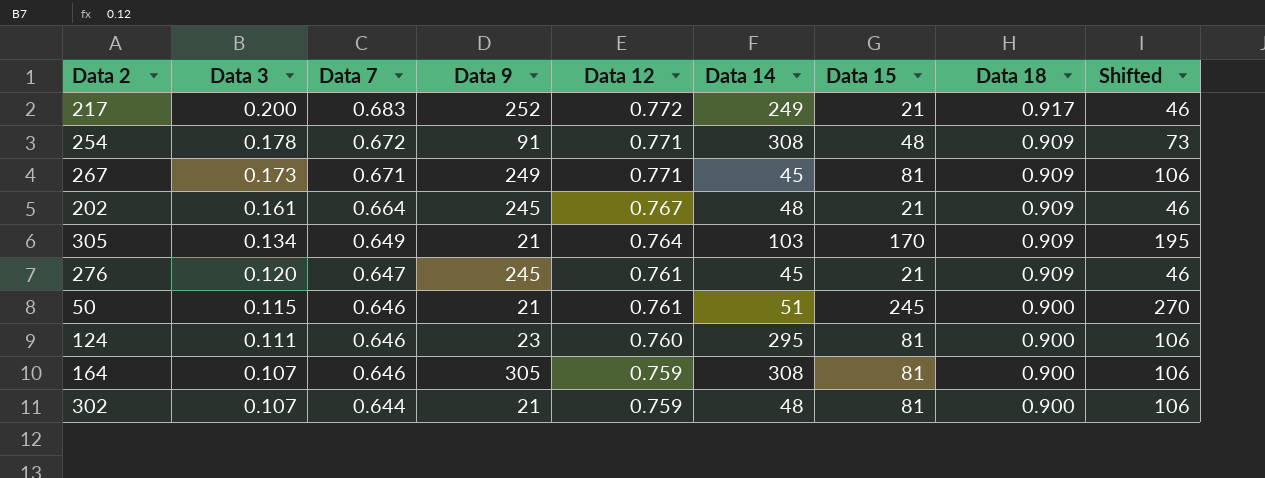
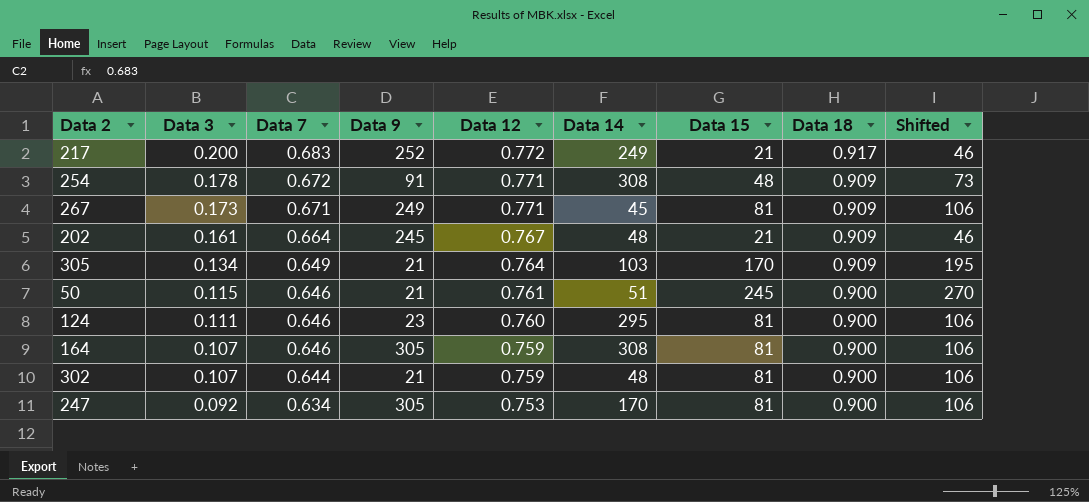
row 276: 0.120 | 0.647 | 245 | 0.761 | 45 | 21 | 0.909 | 46 -> none
row 247: none -> 0.092 | 0.634 | 305 | 0.753 | 170 | 81 | 0.900 | 106

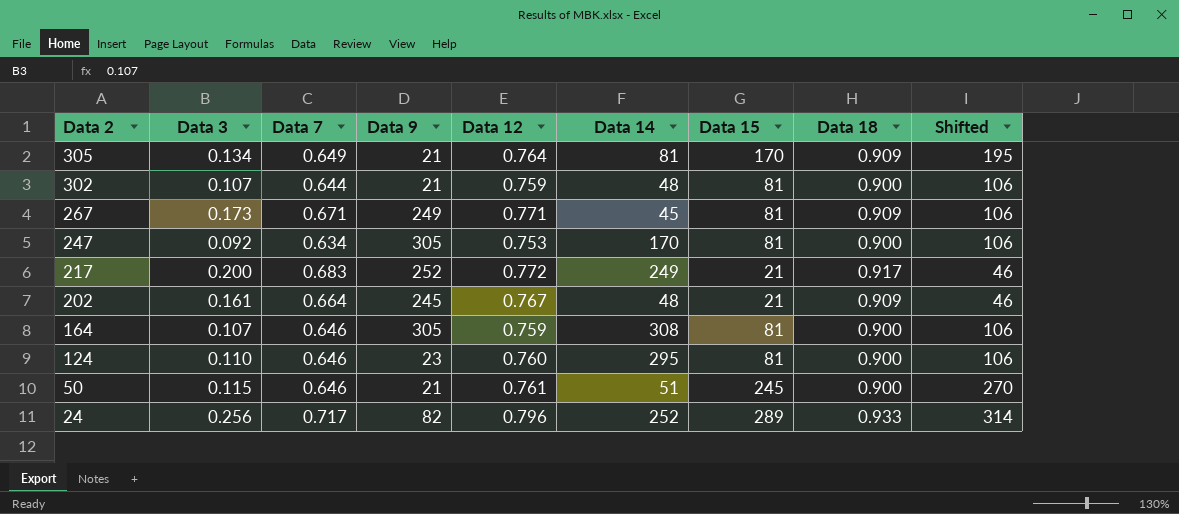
row order: Data 3 descending -> Data 2 descending
row 254: 0.178 | 0.672 | 91 | 0.771 | 308 | 48 | 0.909 | 73 -> none
305 | Data 14: 103 -> 81
124 | Data 3: 0.111 -> 0.110
row 24: none -> 0.256 | 0.717 | 82 | 0.796 | 252 | 289 | 0.933 | 314

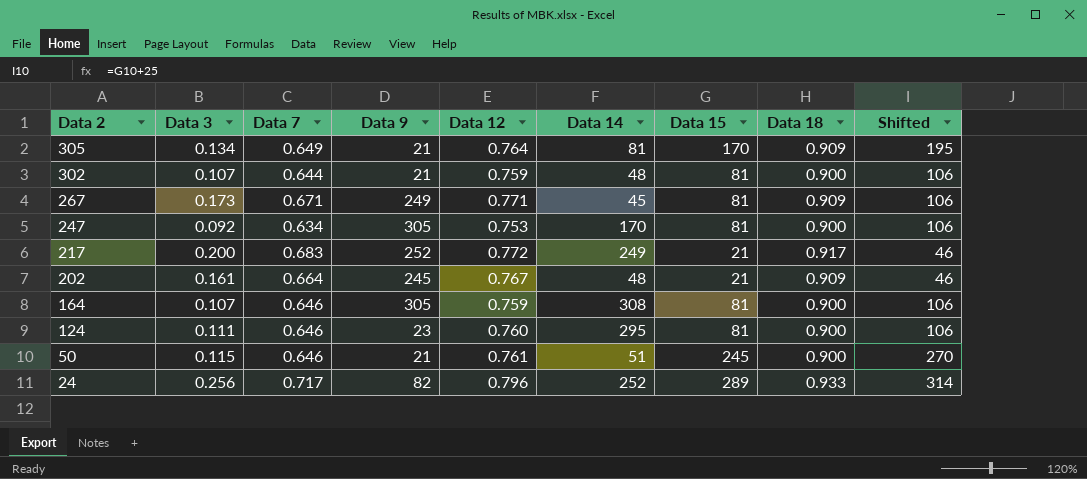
124 | Data 3: 0.110 -> 0.111

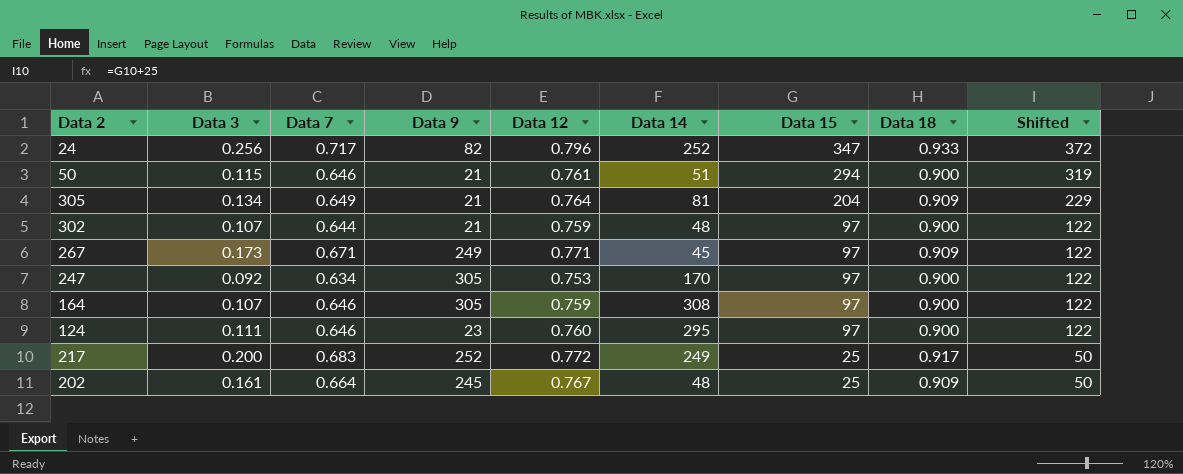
row order: Data 2 descending -> Data 15 descending
24 | Data 15: 289 -> 347
24 | Shifted: 314 -> 372
50 | Data 15: 245 -> 294
50 | Shifted: 270 -> 319
305 | Data 15: 170 -> 204
305 | Shifted: 195 -> 229
302 | Data 15: 81 -> 97
302 | Shifted: 106 -> 122
267 | Data 15: 81 -> 97
267 | Shifted: 106 -> 122
247 | Data 15: 81 -> 97
247 | Shifted: 106 -> 122
164 | Data 15: 81 -> 97
164 | Shifted: 106 -> 122
124 | Data 15: 81 -> 97
124 | Shifted: 106 -> 122
217 | Data 15: 21 -> 25
217 | Shifted: 46 -> 50
202 | Data 15: 21 -> 25
202 | Shifted: 46 -> 50

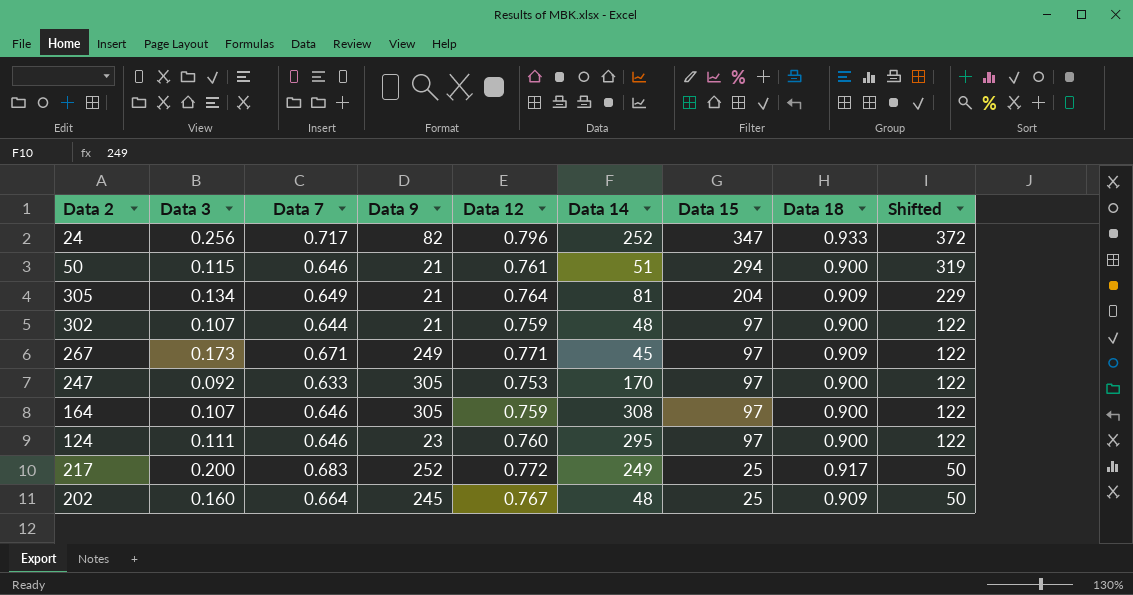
247 | Data 7: 0.634 -> 0.633
202 | Data 3: 0.161 -> 0.160

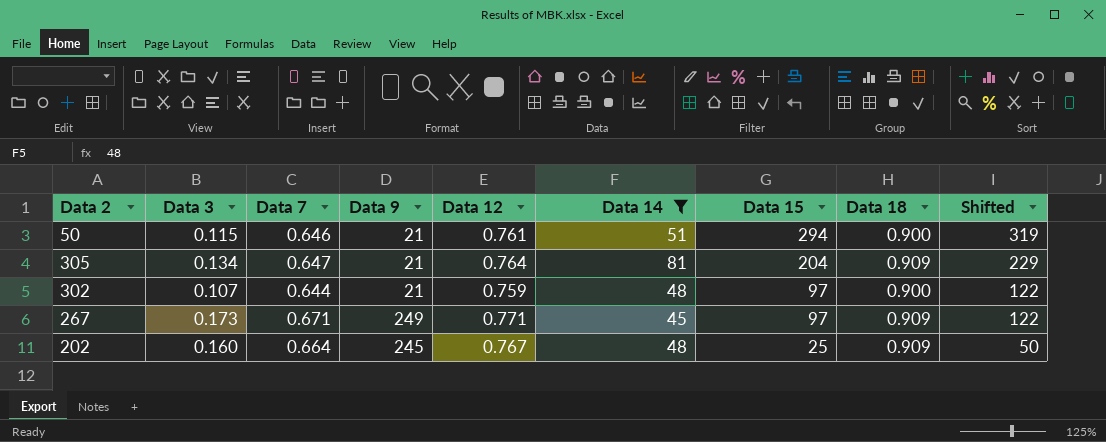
filter: none -> Data 14 <= 81
305 | Data 7: 0.649 -> 0.647

